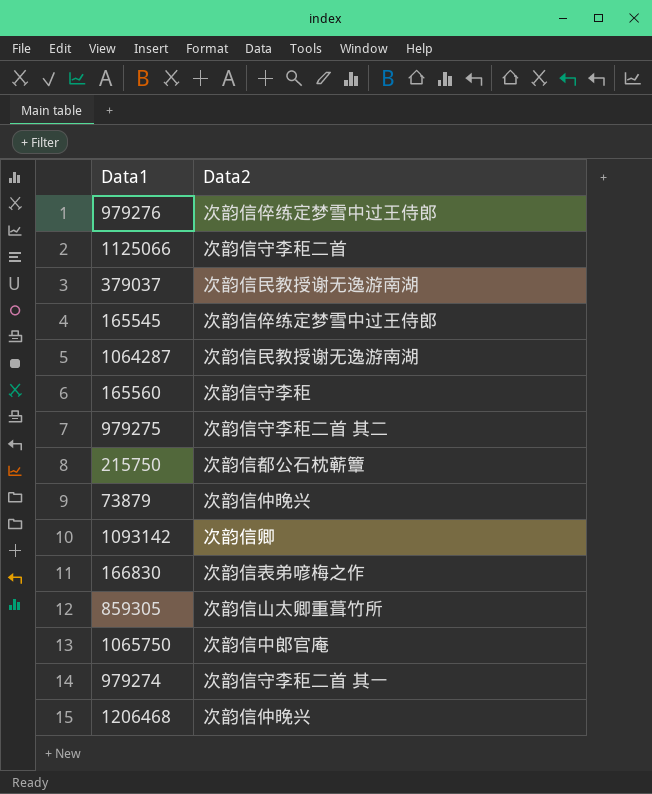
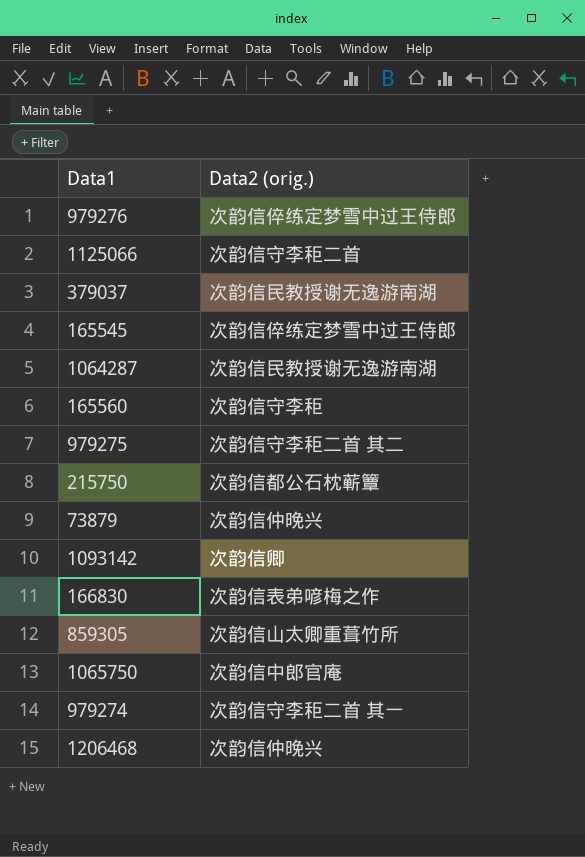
column name: Data2 -> Data2 (orig.)

